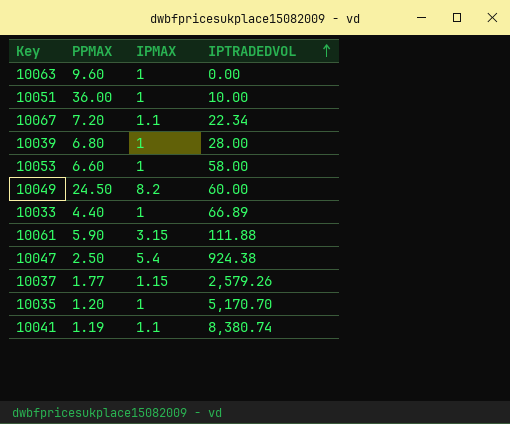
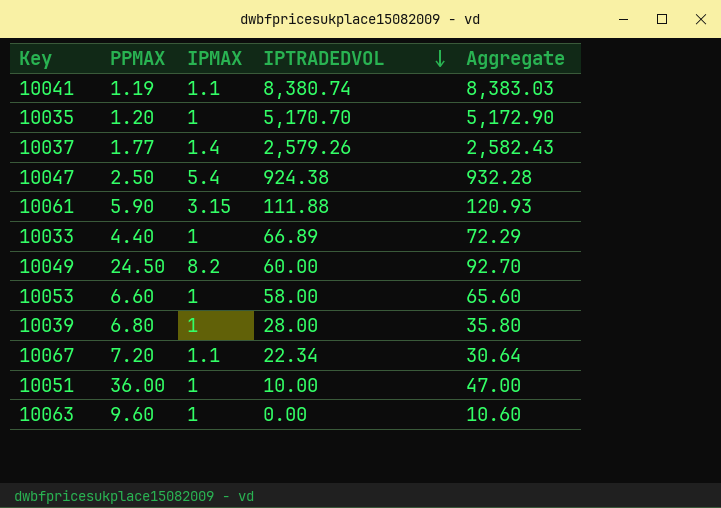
row order: IPTRADEDVOL ascending -> IPTRADEDVOL descending
column Aggregate | formula: none -> [PPMAX] + [IPMAX] + [IPTRADEDVOL]
10037 | IPMAX: 1.15 -> 1.4

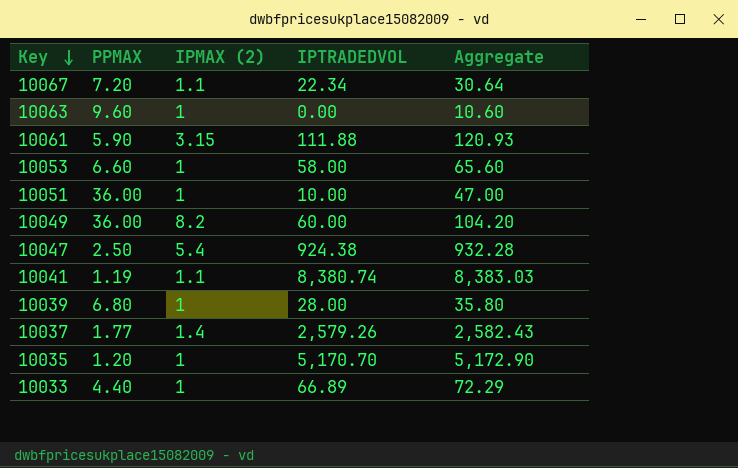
row order: IPTRADEDVOL descending -> Key descending
column name: IPMAX -> IPMAX (2)
10049 | PPMAX: 24.50 -> 36.00
10049 | Aggregate: 92.70 -> 104.20

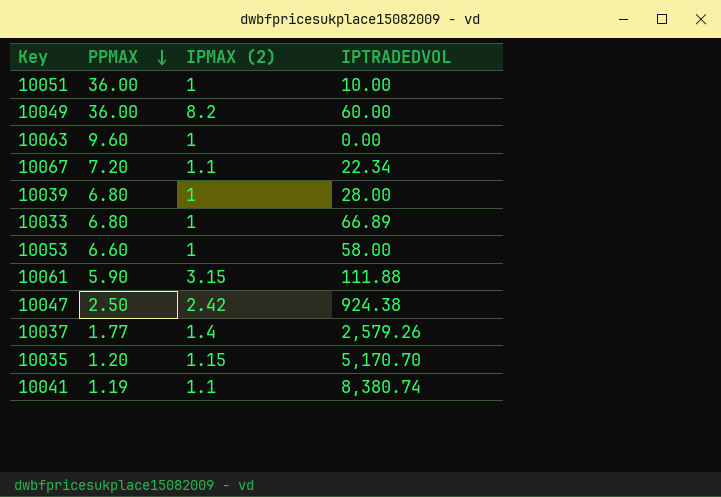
row order: Key descending -> PPMAX descending
column Aggregate | formula: [PPMAX] + [IPMAX (2)] + [IPTRADEDVOL] -> none
10033 | PPMAX: 4.40 -> 6.80
10047 | IPMAX (2): 5.4 -> 2.42
10035 | IPMAX (2): 1 -> 1.15

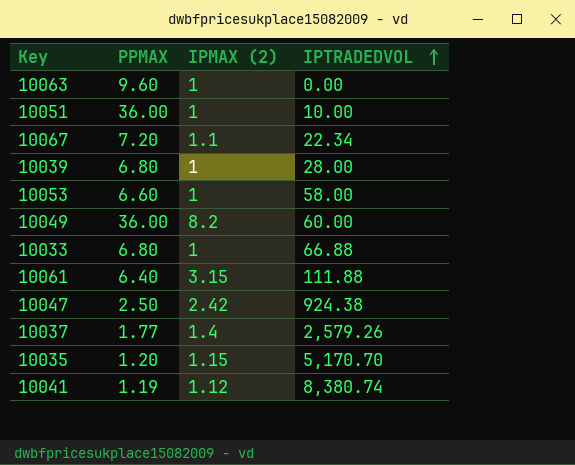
row order: PPMAX descending -> IPTRADEDVOL ascending
10033 | IPTRADEDVOL: 66.89 -> 66.88
10061 | PPMAX: 5.90 -> 6.40
10041 | IPMAX (2): 1.1 -> 1.12

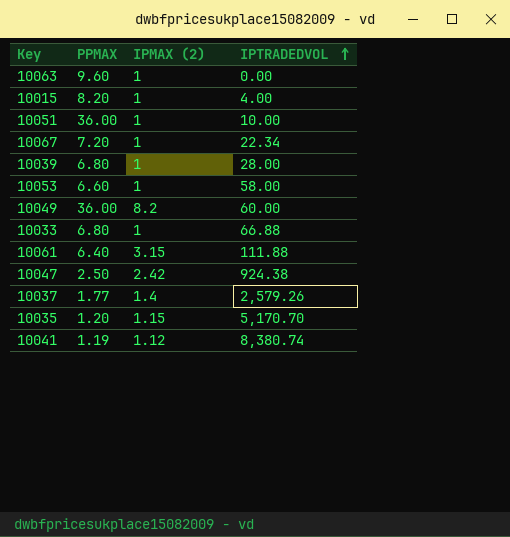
row 10015: none -> 8.20 | 1 | 4.00
10067 | IPMAX (2): 1.1 -> 1

